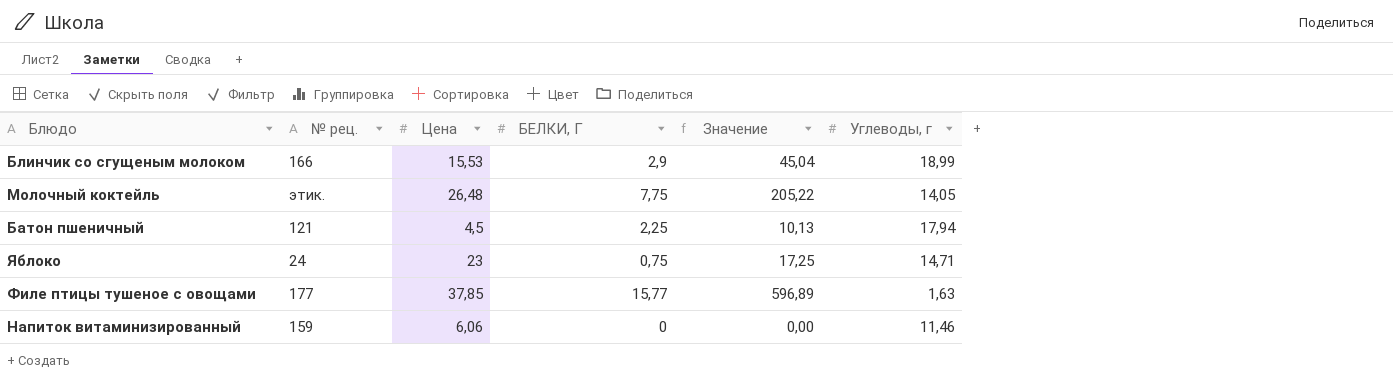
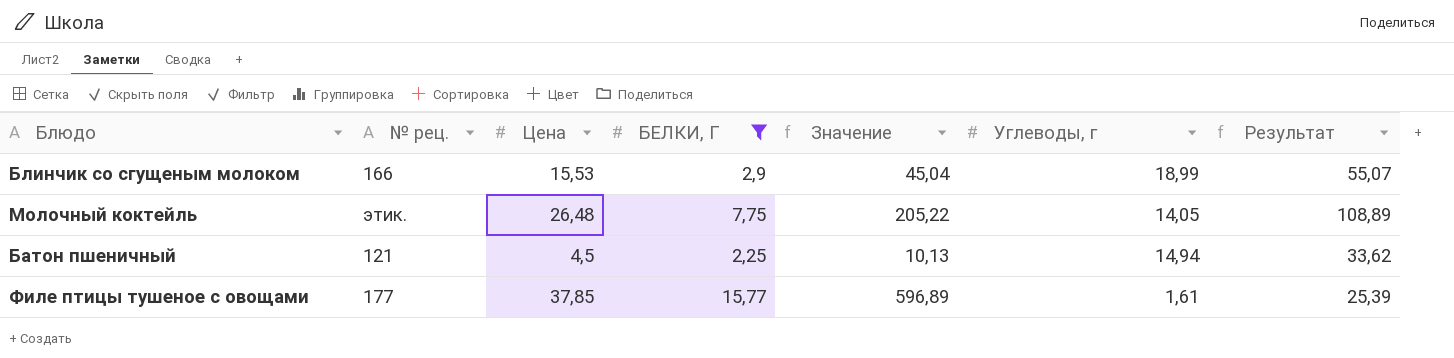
filter: none -> БЕЛКИ, Г >= 2,25
column Результат | formula: none -> [БЕЛКИ, Г] * [Углеводы, г]
Батон пшеничный | Углеводы, г: 17,94 -> 14,94
Филе птицы тушеное с овощами | Углеводы, г: 1,63 -> 1,61

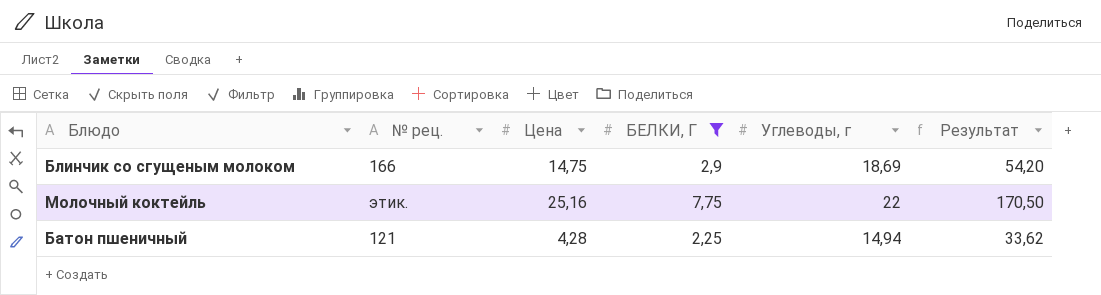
column Значение | formula: [Цена] * [БЕЛКИ, Г] -> none
row Филе птицы тушеное с овощами: 177 | 37,85 | 15,77 | 596,89 | 1,61 | 25,39 -> none
Блинчик со сгущеным молоком | Цена: 15,53 -> 14,75
Блинчик со сгущеным молоком | Углеводы, г: 18,99 -> 18,69
Блинчик со сгущеным молоком | Результат: 55,07 -> 54,20
Молочный коктейль | Цена: 26,48 -> 25,16
Молочный коктейль | Углеводы, г: 14,05 -> 22
Молочный коктейль | Результат: 108,89 -> 170,50
Батон пшеничный | Цена: 4,5 -> 4,28

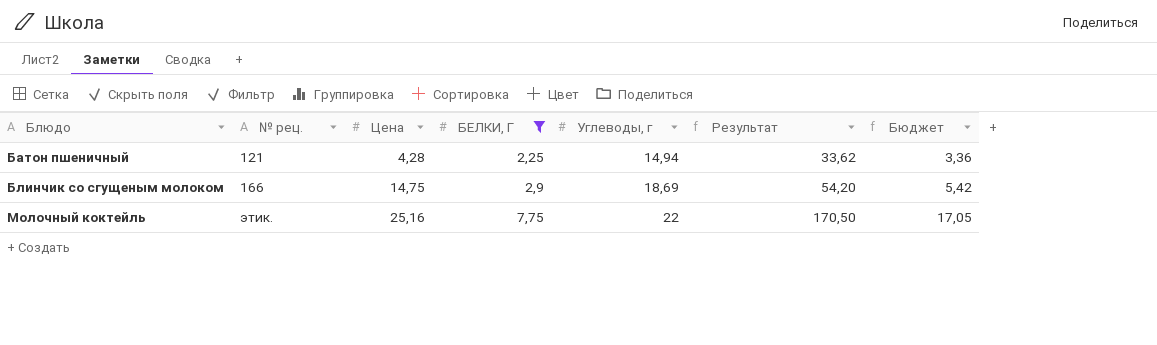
row order: none -> Блюдо ascending
column Бюджет | formula: none -> [Результат] * 0,1

